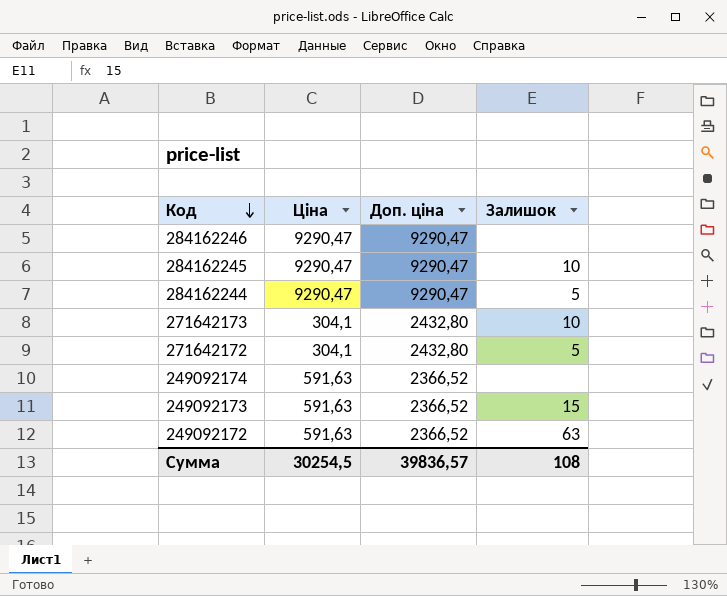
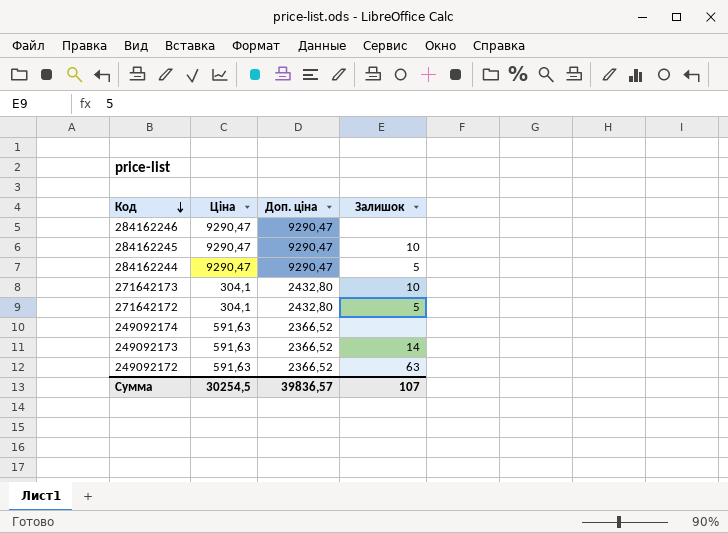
249092173 | Залишок: 15 -> 14
Сумма | Залишок: 108 -> 107

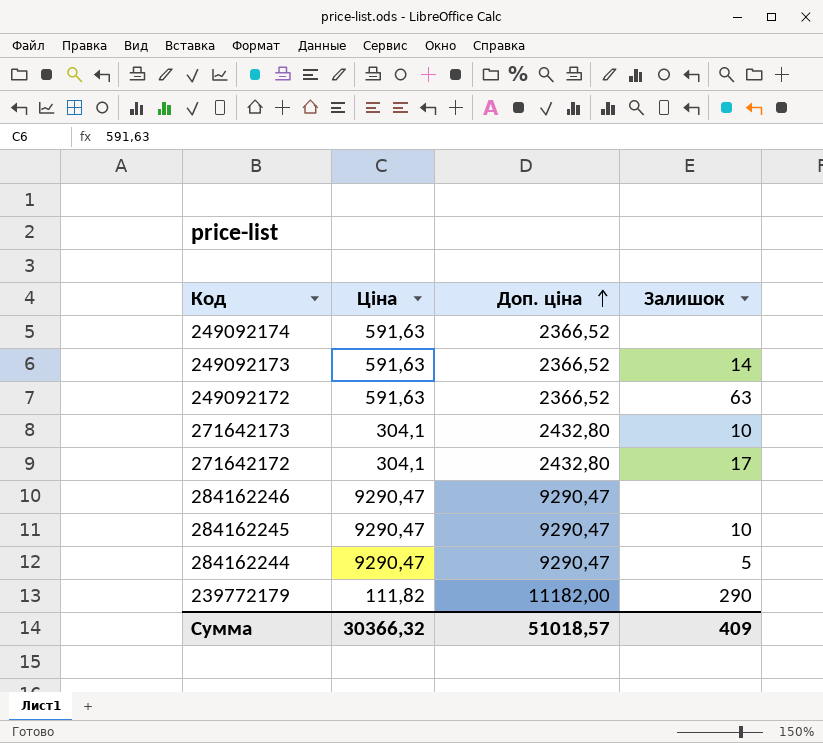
row order: Код descending -> Доп. ціна ascending
271642172 | Залишок: 5 -> 17
row 239772179: none -> 111,82 | 11182,00 | 290
Сумма | Ціна: 30254,5 -> 30366,32
Сумма | Доп. ціна: 39836,57 -> 51018,57
Сумма | Залишок: 107 -> 409

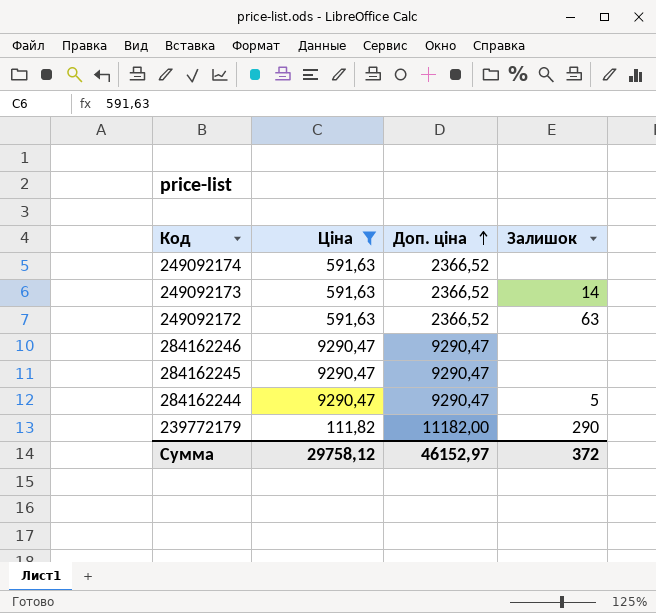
filter: none -> Ціна != 304,1
284162245 | Залишок: 10 -> none
Сумма | Ціна: 30366,32 -> 29758,12
Сумма | Доп. ціна: 51018,57 -> 46152,97
Сумма | Залишок: 409 -> 372

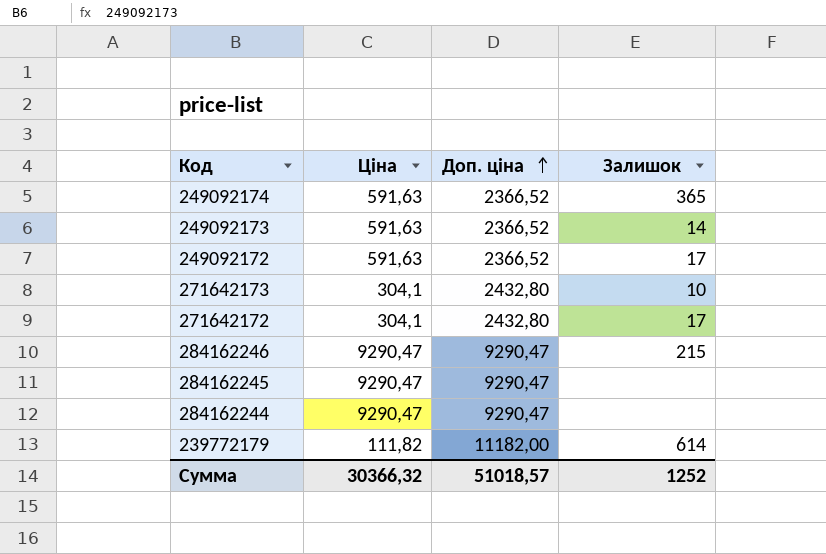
filter: Ціна != 304,1 -> none
249092174 | Залишок: none -> 365
249092172 | Залишок: 63 -> 17
284162246 | Залишок: none -> 215
284162244 | Залишок: 5 -> none
239772179 | Залишок: 290 -> 614
Сумма | Ціна: 29758,12 -> 30366,32
Сумма | Доп. ціна: 46152,97 -> 51018,57
Сумма | Залишок: 372 -> 1252

